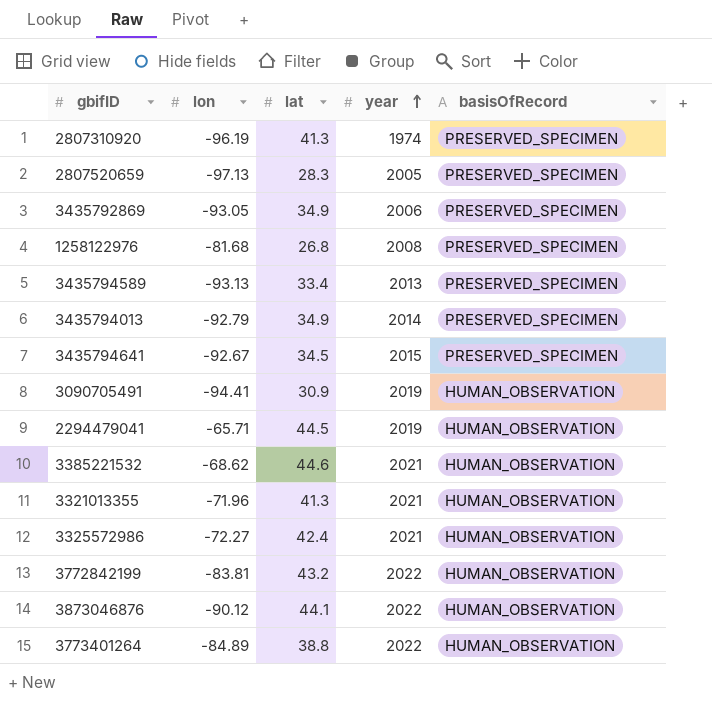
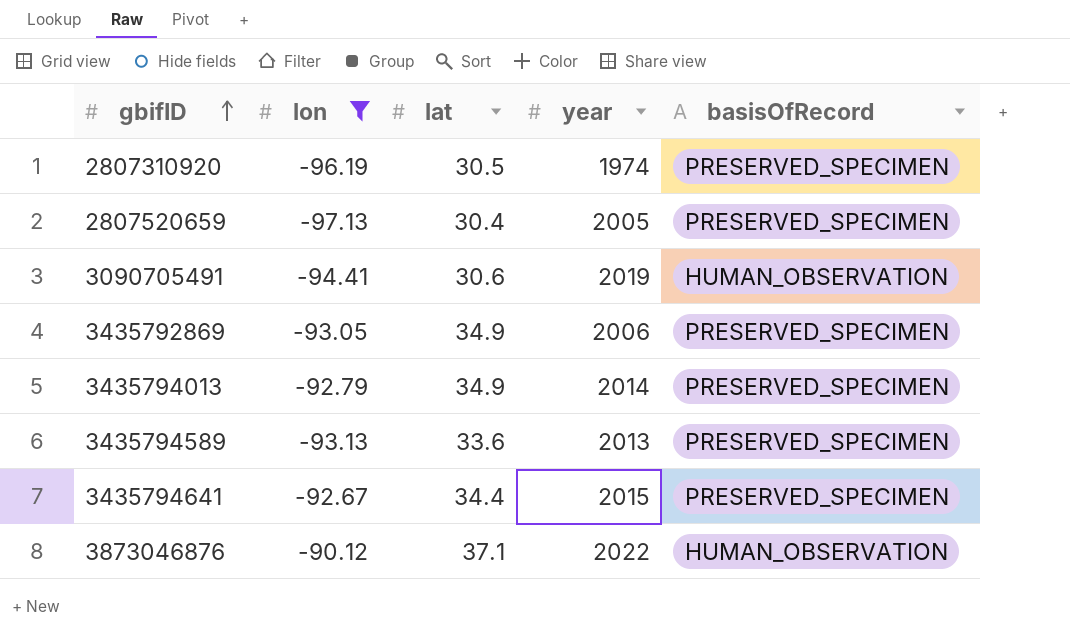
filter: none -> lon <= -90.12
row order: year ascending -> gbifID ascending
2807310920 | lat: 41.3 -> 30.5
2807520659 | lat: 28.3 -> 30.4
3090705491 | lat: 30.9 -> 30.6
3435794589 | lat: 33.4 -> 33.6
3435794641 | lat: 34.5 -> 34.4
3873046876 | lat: 44.1 -> 37.1

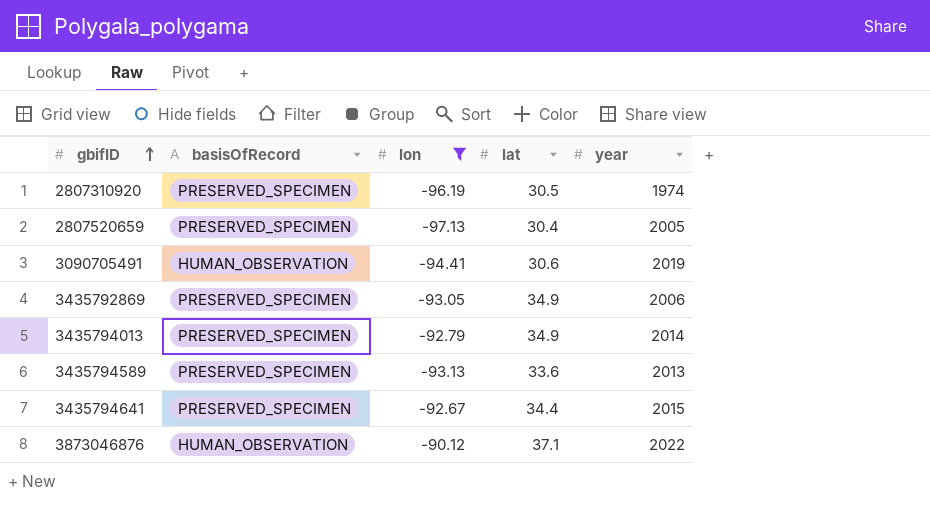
column basisOfRecord | position: 5 -> 2

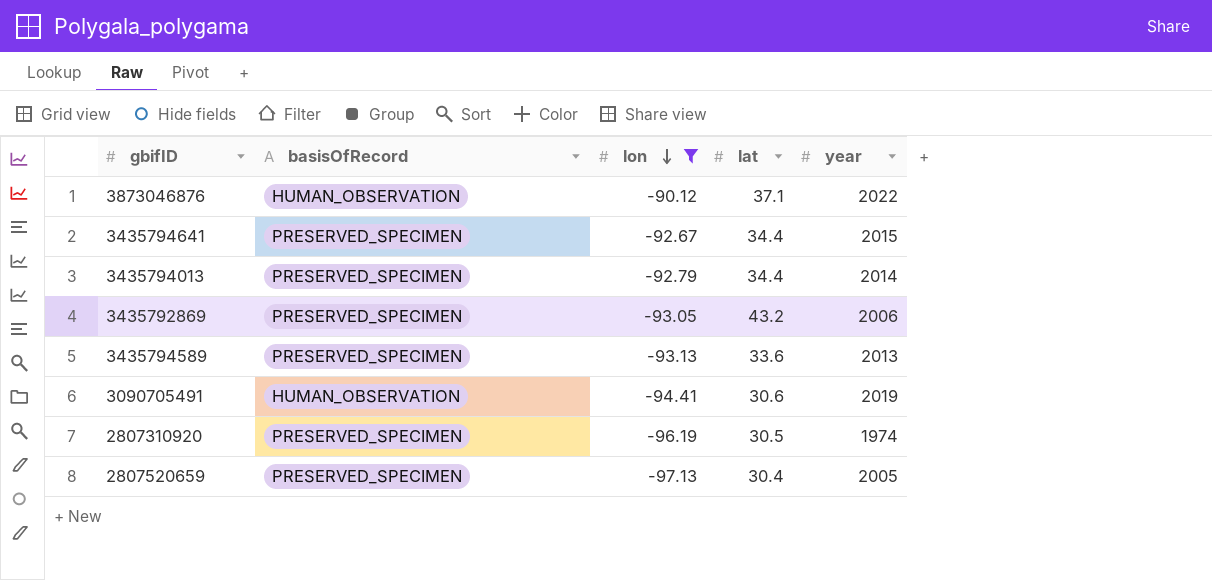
row order: gbifID ascending -> lon descending
3435794013 | lat: 34.9 -> 34.4
3435792869 | lat: 34.9 -> 43.2

